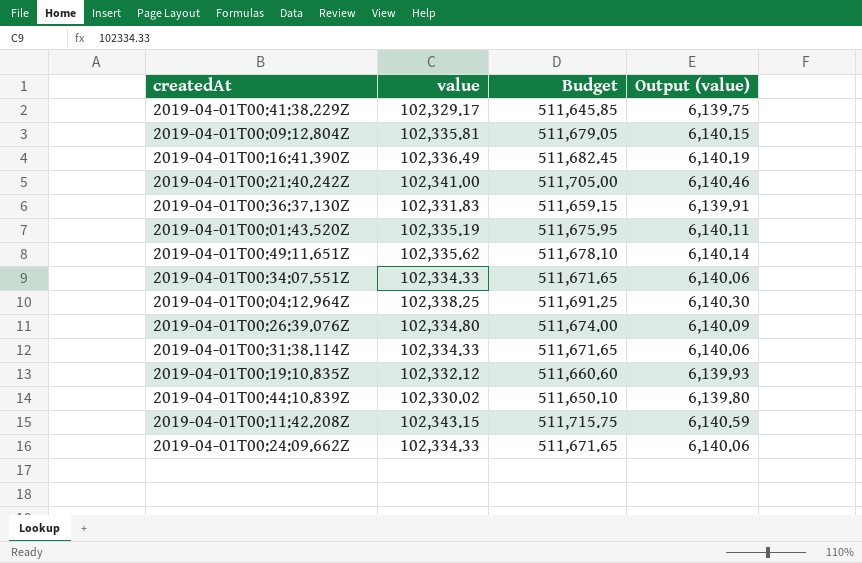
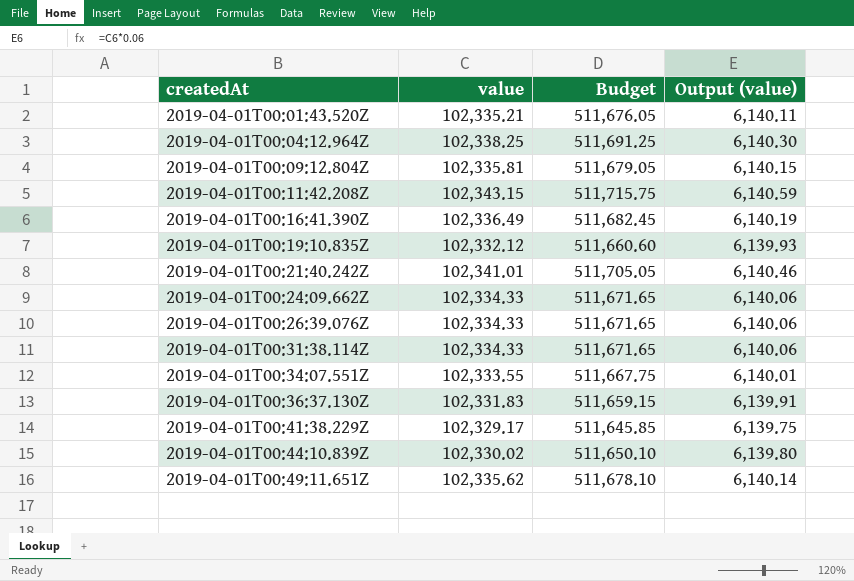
row order: none -> createdAt ascending
2019-04-01T00:01:43.520Z | value: 102,335.19 -> 102,335.21
2019-04-01T00:01:43.520Z | Budget: 511,675.95 -> 511,676.05
2019-04-01T00:21:40.242Z | value: 102,341.00 -> 102,341.01
2019-04-01T00:21:40.242Z | Budget: 511,705.00 -> 511,705.05
2019-04-01T00:26:39.076Z | value: 102,334.80 -> 102,334.33
2019-04-01T00:26:39.076Z | Budget: 511,674.00 -> 511,671.65
2019-04-01T00:26:39.076Z | Output (value): 6,140.09 -> 6,140.06
2019-04-01T00:34:07.551Z | value: 102,334.33 -> 102,333.55
2019-04-01T00:34:07.551Z | Budget: 511,671.65 -> 511,667.75
2019-04-01T00:34:07.551Z | Output (value): 6,140.06 -> 6,140.01

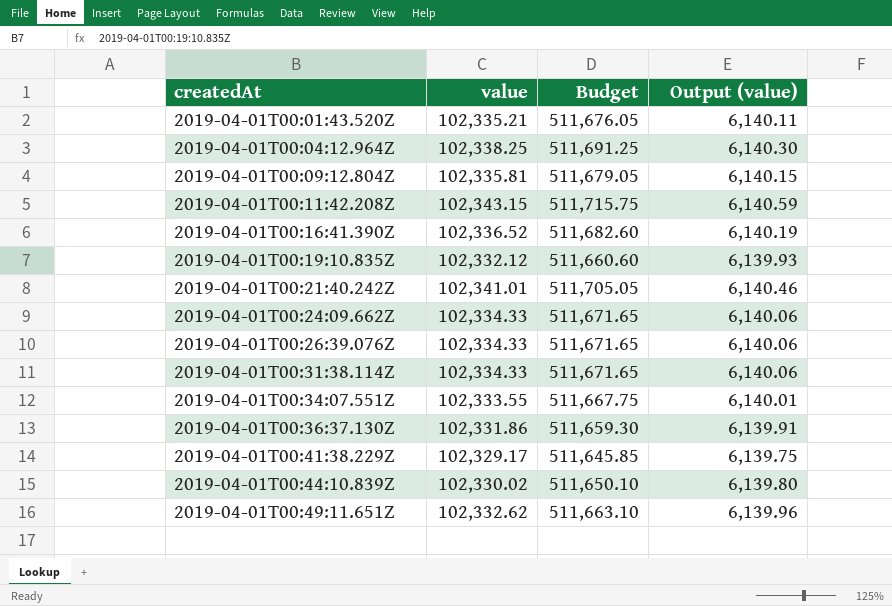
2019-04-01T00:16:41.390Z | value: 102,336.49 -> 102,336.52
2019-04-01T00:16:41.390Z | Budget: 511,682.45 -> 511,682.60
2019-04-01T00:36:37.130Z | value: 102,331.83 -> 102,331.86
2019-04-01T00:36:37.130Z | Budget: 511,659.15 -> 511,659.30
2019-04-01T00:49:11.651Z | value: 102,335.62 -> 102,332.62
2019-04-01T00:49:11.651Z | Budget: 511,678.10 -> 511,663.10
2019-04-01T00:49:11.651Z | Output (value): 6,140.14 -> 6,139.96

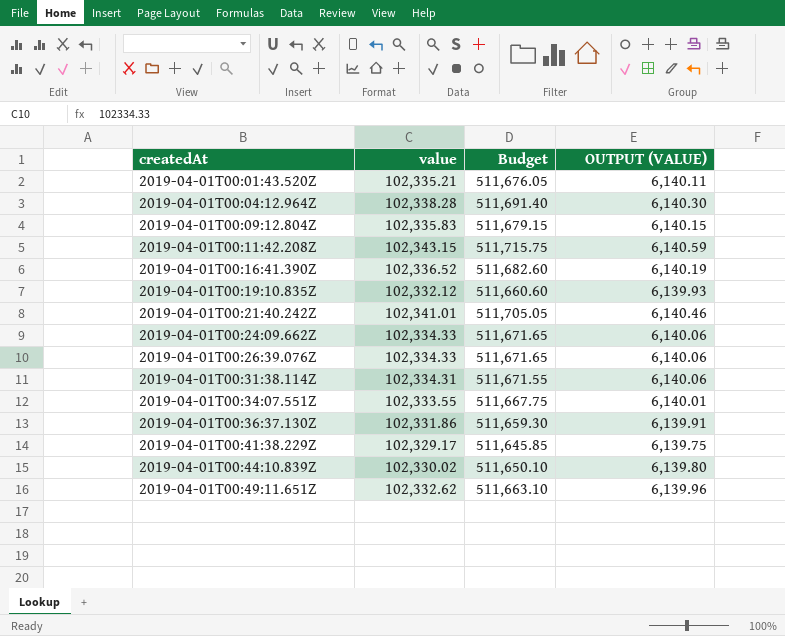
column name: Output (value) -> OUTPUT (VALUE)
2019-04-01T00:04:12.964Z | value: 102,338.25 -> 102,338.28
2019-04-01T00:04:12.964Z | Budget: 511,691.25 -> 511,691.40
2019-04-01T00:09:12.804Z | value: 102,335.81 -> 102,335.83
2019-04-01T00:09:12.804Z | Budget: 511,679.05 -> 511,679.15
2019-04-01T00:31:38.114Z | value: 102,334.33 -> 102,334.31
2019-04-01T00:31:38.114Z | Budget: 511,671.65 -> 511,671.55

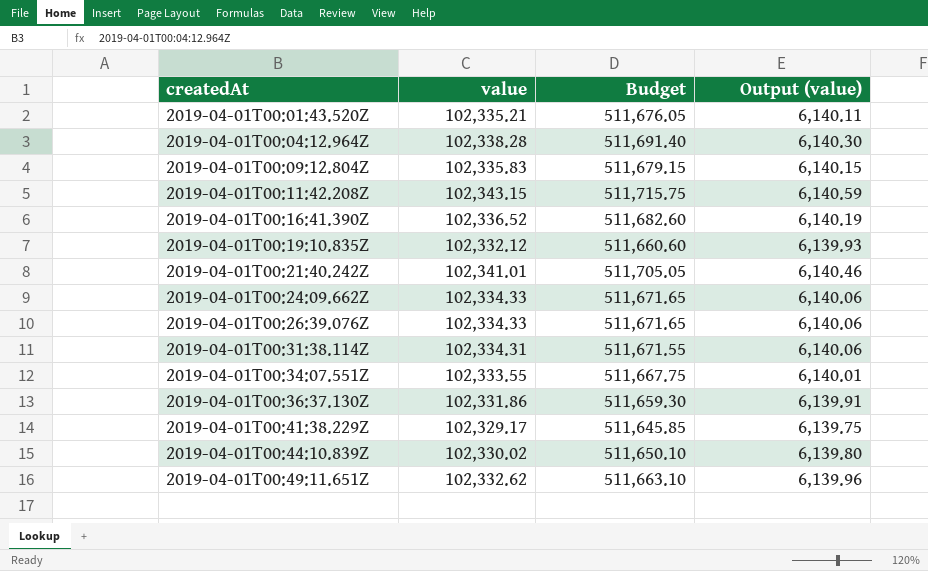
column name: OUTPUT (VALUE) -> Output (value)

